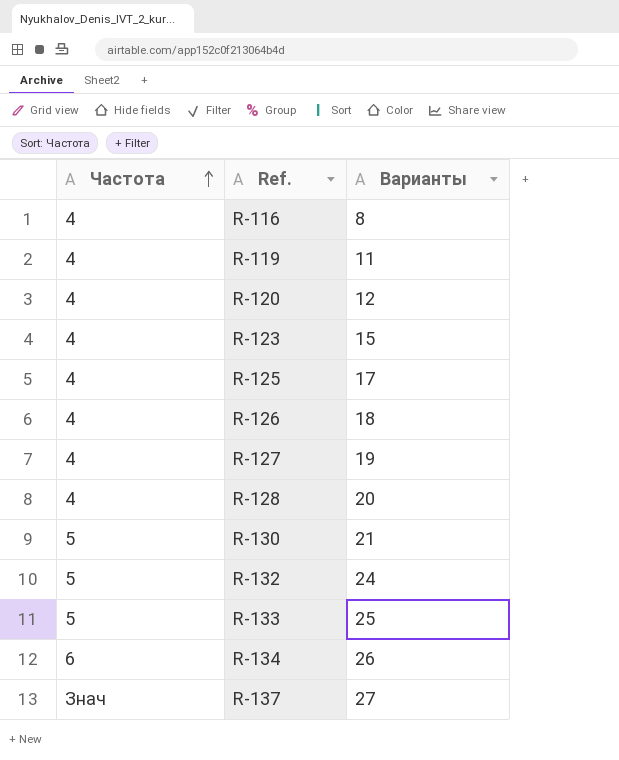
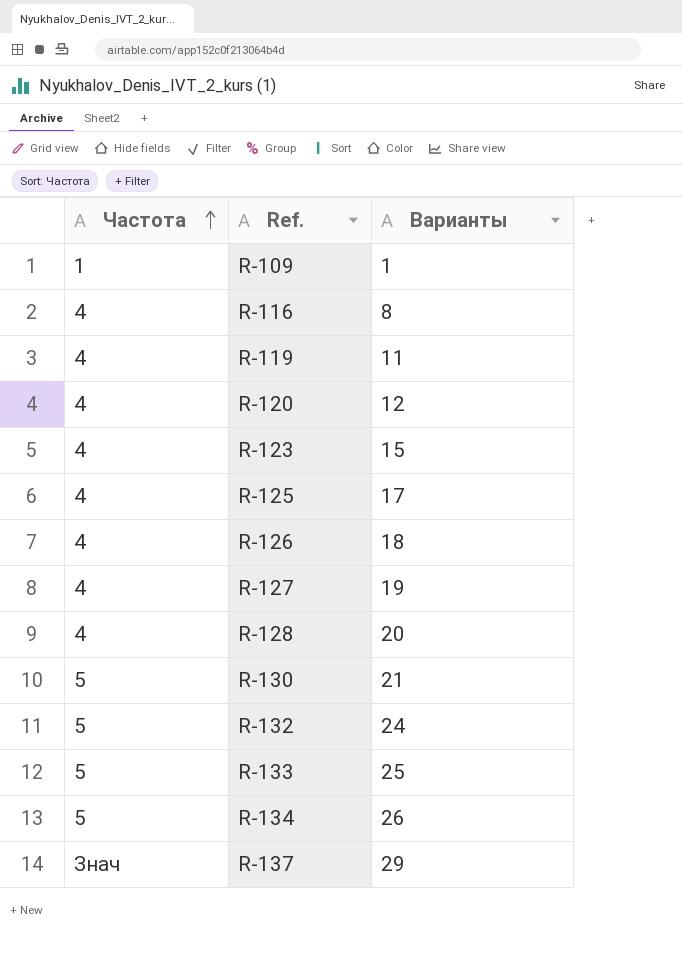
row R-109: none -> 1 | 1
R-134 | Частота: 6 -> 5
R-137 | Варианты: 27 -> 29

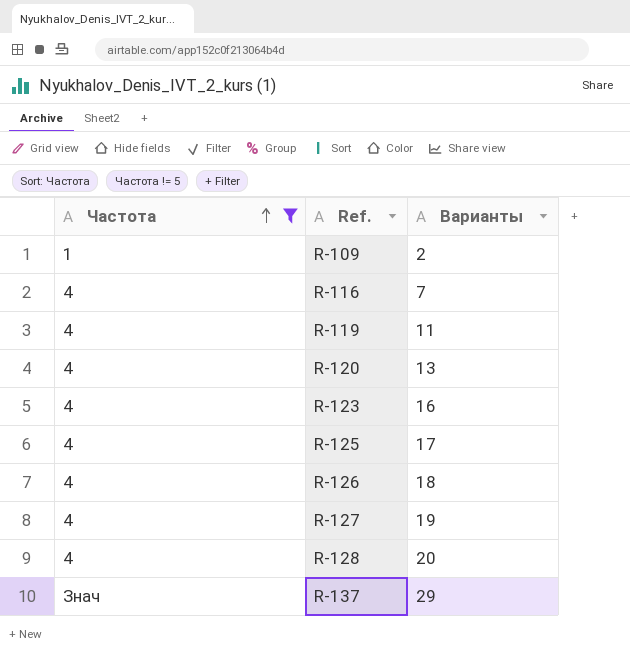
filter: none -> Частота != 5
R-109 | Варианты: 1 -> 2
R-116 | Варианты: 8 -> 7
R-120 | Варианты: 12 -> 13
R-123 | Варианты: 15 -> 16

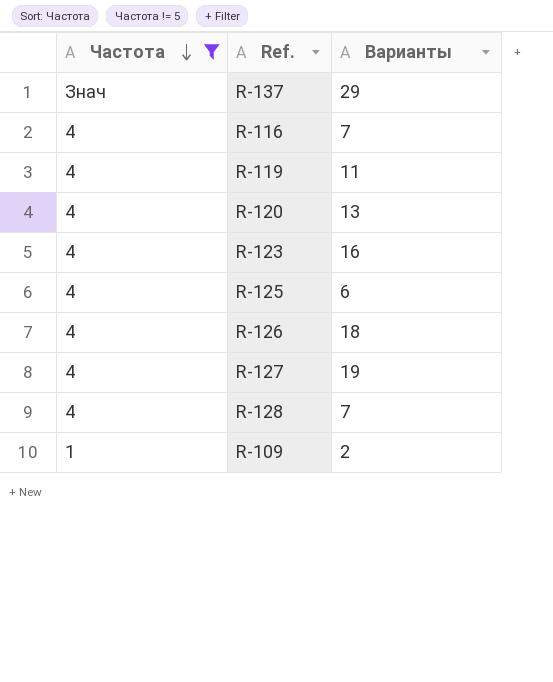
row order: Частота ascending -> Частота descending
R-125 | Варианты: 17 -> 6
R-128 | Варианты: 20 -> 7

